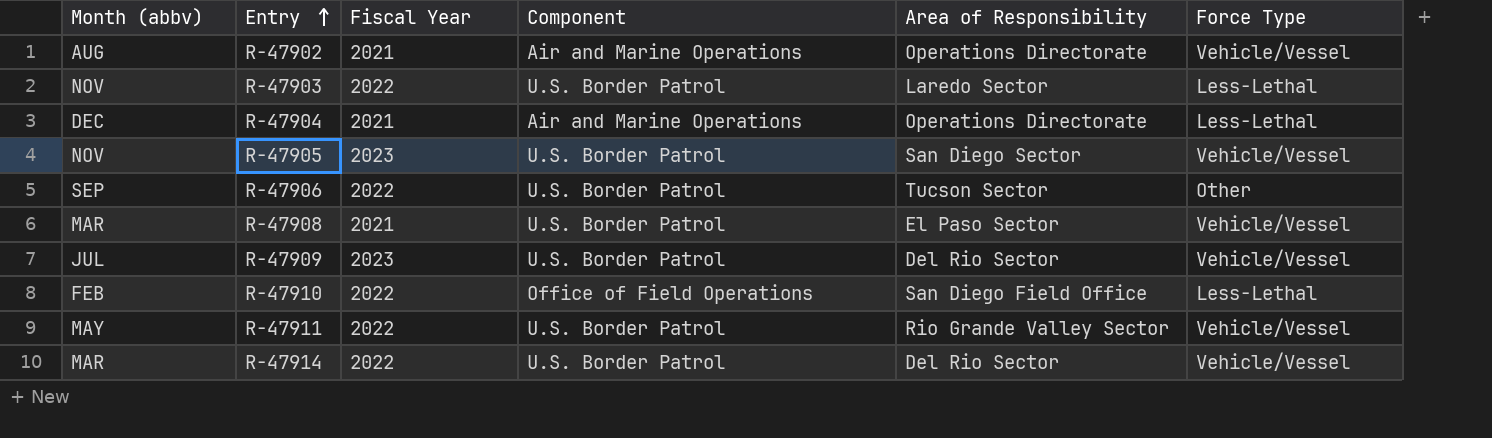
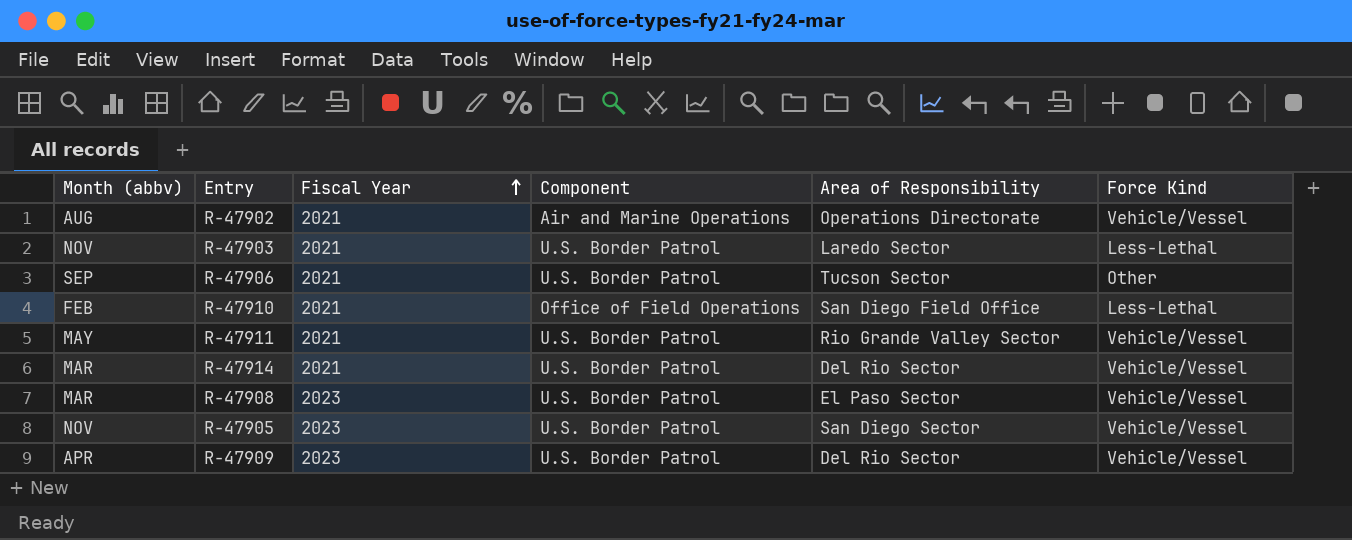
row order: Entry ascending -> Fiscal Year ascending
column name: Force Type -> Force Kind
row R-47904: DEC | 2021 | Air and Marine Operations | Operations Directorate | Less-Lethal -> none
R-47903 | Fiscal Year: 2022 -> 2021
R-47906 | Fiscal Year: 2022 -> 2021
R-47910 | Fiscal Year: 2022 -> 2021
R-47911 | Fiscal Year: 2022 -> 2021
R-47914 | Fiscal Year: 2022 -> 2021
R-47908 | Fiscal Year: 2021 -> 2023
R-47909 | Month (abbv): JUL -> APR

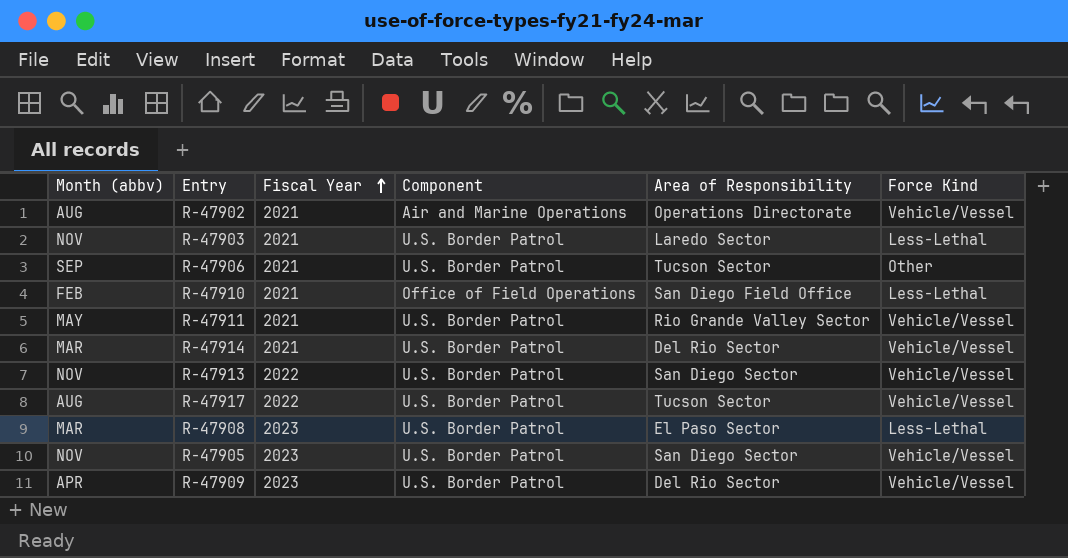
row R-47913: none -> NOV | 2022 | U.S. Border Patrol | San Diego Sector | Vehicle/Vessel
row R-47917: none -> AUG | 2022 | U.S. Border Patrol | Tucson Sector | Vehicle/Vessel
R-47908 | Force Kind: Vehicle/Vessel -> Less-Lethal

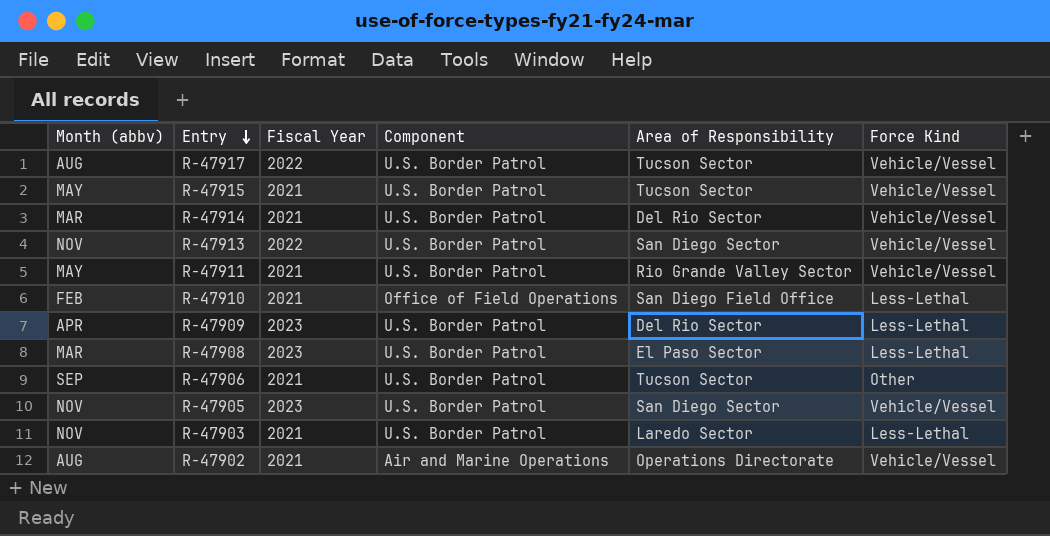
row order: Fiscal Year ascending -> Entry descending
row R-47915: none -> MAY | 2021 | U.S. Border Patrol | Tucson Sector | Vehicle/Vessel
R-47909 | Force Kind: Vehicle/Vessel -> Less-Lethal

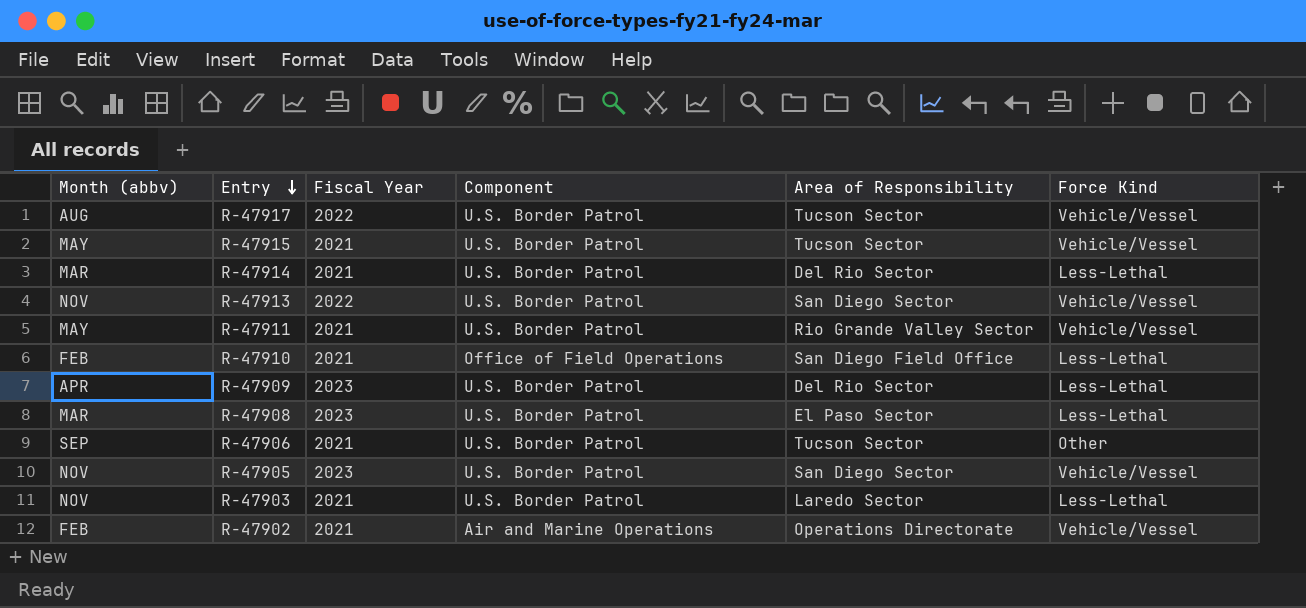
R-47914 | Force Kind: Vehicle/Vessel -> Less-Lethal
R-47902 | Month (abbv): AUG -> FEB

